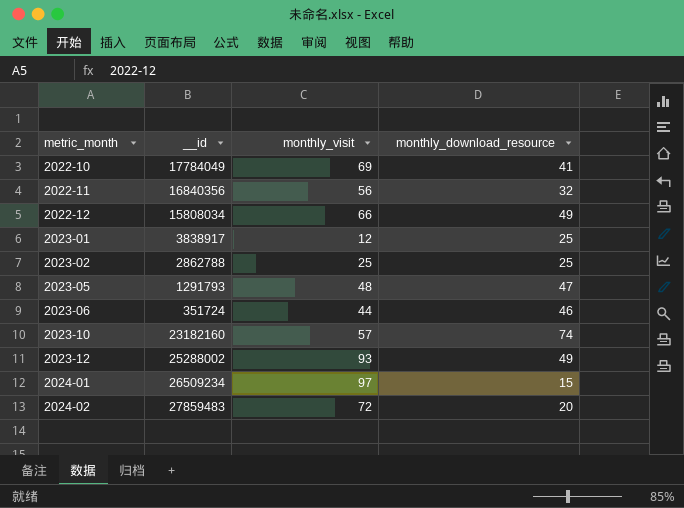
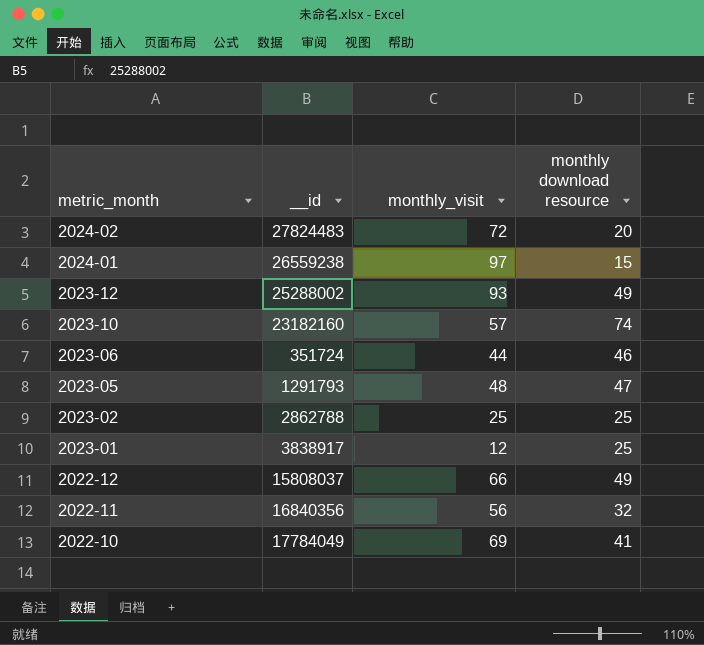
row order: metric_month ascending -> metric_month descending
column name: monthly_download_resource -> monthly download resource
2024-02 | __id: 27859483 -> 27824483
2024-01 | __id: 26509234 -> 26559238
2022-12 | __id: 15808034 -> 15808037

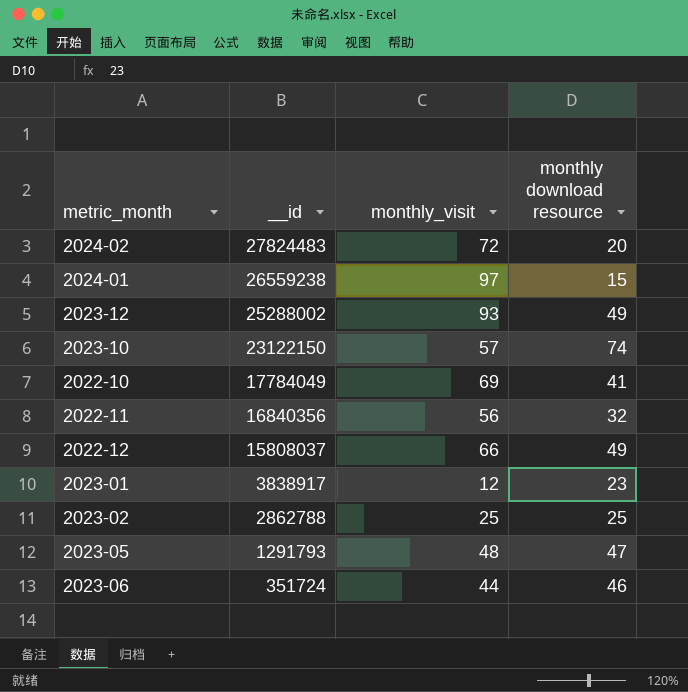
row order: metric_month descending -> __id descending
2023-10 | __id: 23182160 -> 23122150
2023-01 | monthly download resource: 25 -> 23

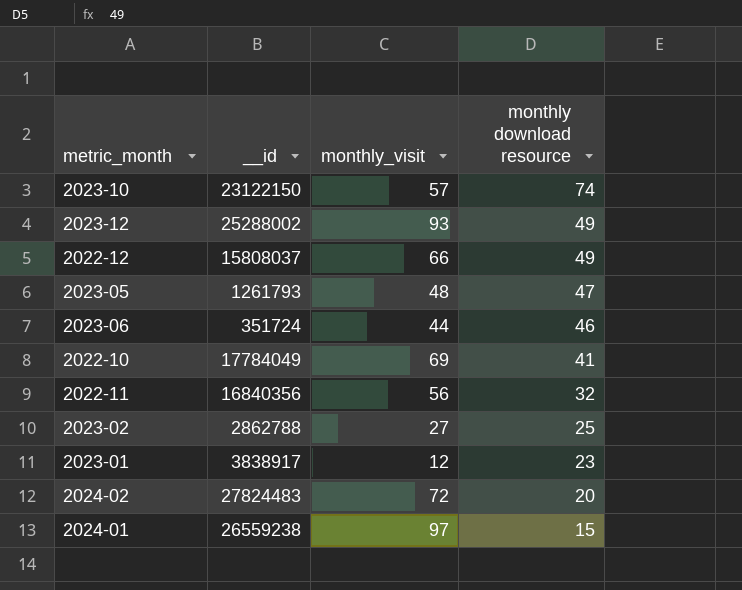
row order: __id descending -> monthly download resource descending
2023-05 | __id: 1291793 -> 1261793
2023-02 | monthly_visit: 25 -> 27

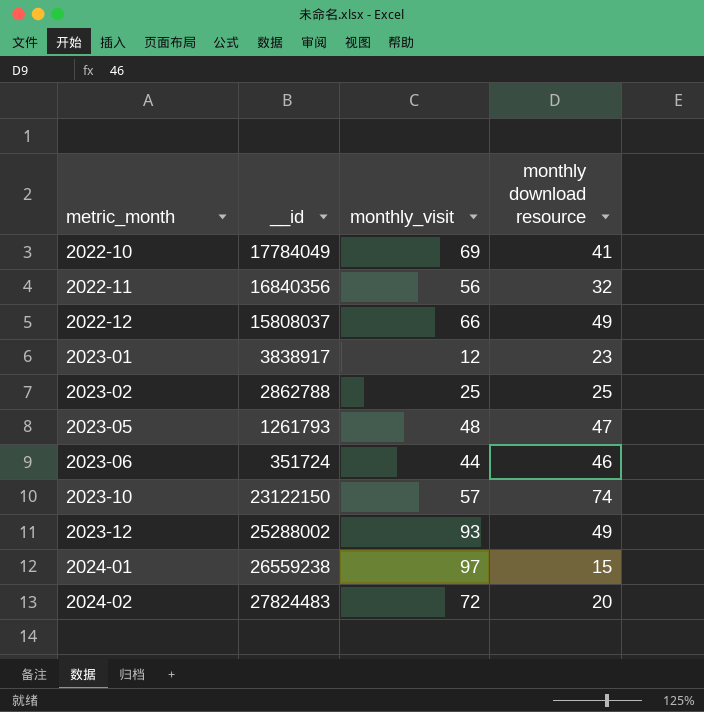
row order: monthly download resource descending -> metric_month ascending
2023-02 | monthly_visit: 27 -> 25

